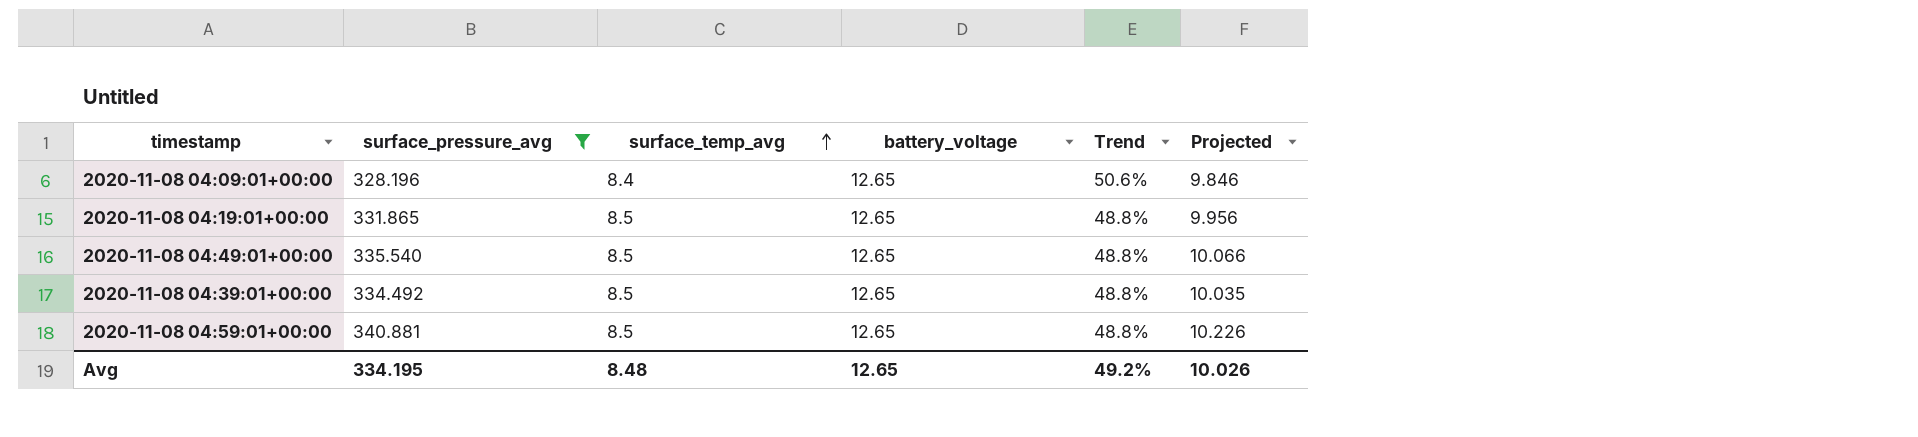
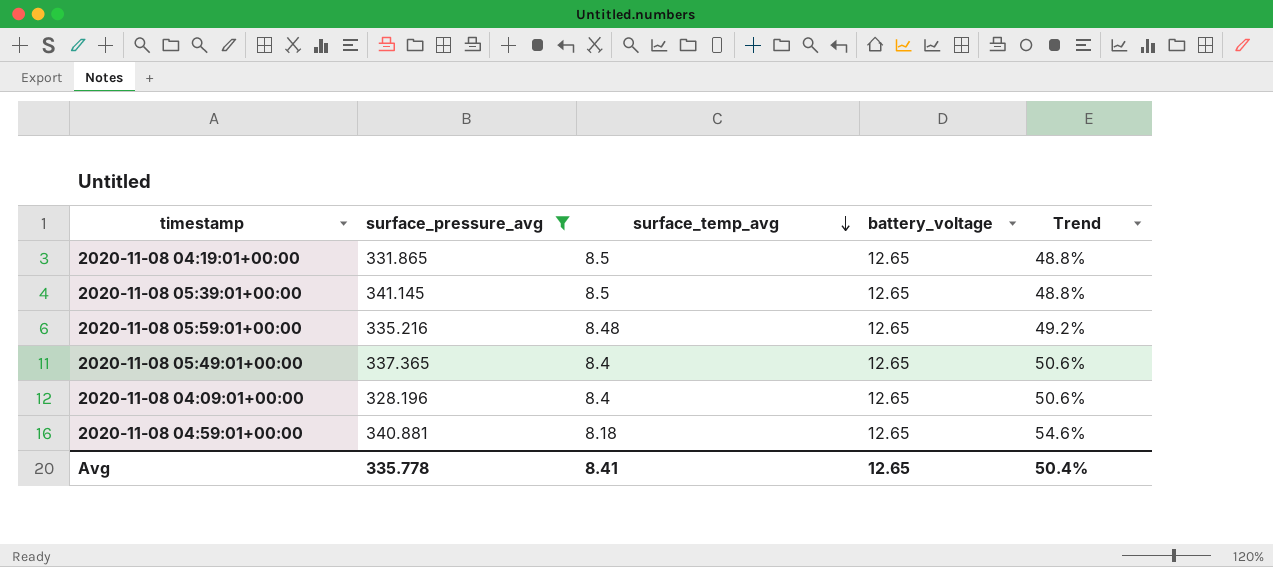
row order: surface_temp_avg ascending -> surface_temp_avg descending
column Projected | formula: [surface_pressure_avg] * 0.03 -> none
row 2020-11-08 04:49:01+00:00: 335.540 | 8.5 | 12.65 | 48.8% | 10.066 -> none
row 2020-11-08 04:39:01+00:00: 334.492 | 8.5 | 12.65 | 48.8% | 10.035 -> none
row 2020-11-08 05:39:01+00:00: none -> 341.145 | 8.5 | 12.65 | 48.8%
row 2020-11-08 05:59:01+00:00: none -> 335.216 | 8.48 | 12.65 | 49.2%
row 2020-11-08 05:49:01+00:00: none -> 337.365 | 8.4 | 12.65 | 50.6%
2020-11-08 04:59:01+00:00 | surface_temp_avg: 8.5 -> 8.18
2020-11-08 04:59:01+00:00 | Trend: 48.8% -> 54.6%
Avg | surface_pressure_avg: 334.195 -> 335.778
Avg | surface_temp_avg: 8.48 -> 8.41
Avg | Trend: 49.2% -> 50.4%

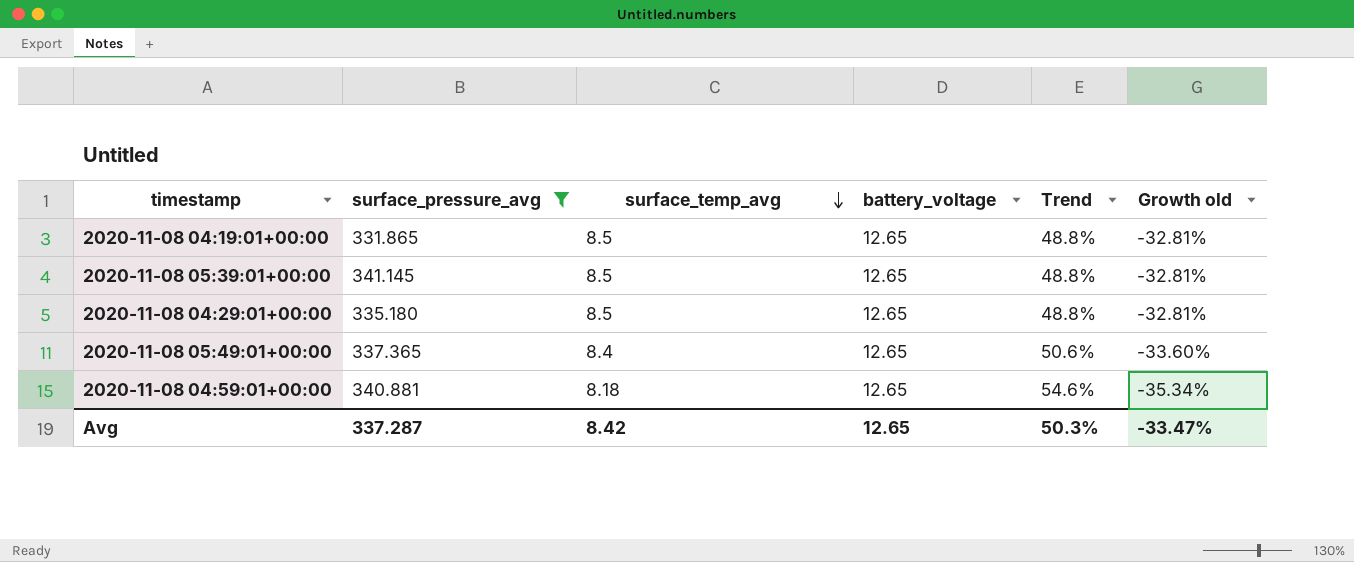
column Growth old | formula: none -> ([surface_temp_avg] - [battery_voltage]) / [battery_voltage]
row 2020-11-08 05:59:01+00:00: 335.216 | 8.48 | 12.65 | 49.2% -> none
row 2020-11-08 04:09:01+00:00: 328.196 | 8.4 | 12.65 | 50.6% -> none
row 2020-11-08 04:29:01+00:00: none -> 335.180 | 8.5 | 12.65 | 48.8% | -32.81%
Avg | surface_pressure_avg: 335.778 -> 337.287
Avg | surface_temp_avg: 8.41 -> 8.42
Avg | Trend: 50.4% -> 50.3%

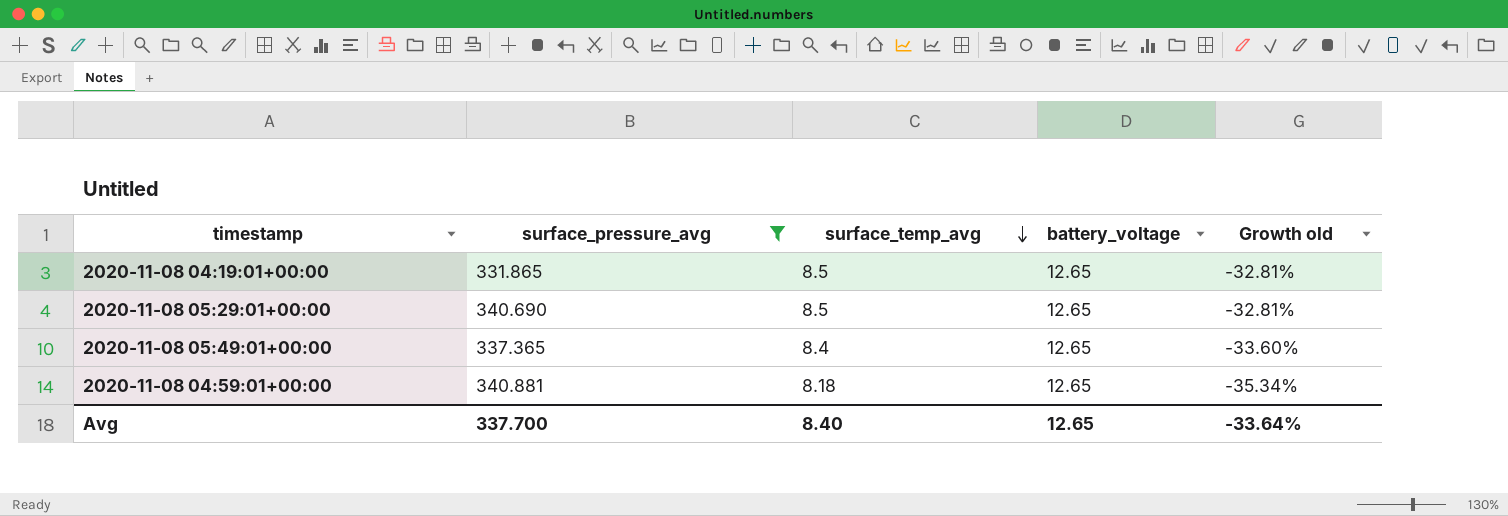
column Trend | formula: ([battery_voltage] - [surface_temp_avg]) / [surface_temp_avg] -> none
row 2020-11-08 05:39:01+00:00: 341.145 | 8.5 | 12.65 | 48.8% | -32.81% -> none
row 2020-11-08 04:29:01+00:00: 335.180 | 8.5 | 12.65 | 48.8% | -32.81% -> none
row 2020-11-08 05:29:01+00:00: none -> 340.690 | 8.5 | 12.65 | -32.81%
Avg | surface_pressure_avg: 337.287 -> 337.700
Avg | surface_temp_avg: 8.42 -> 8.40
Avg | Growth old: -33.47% -> -33.64%

